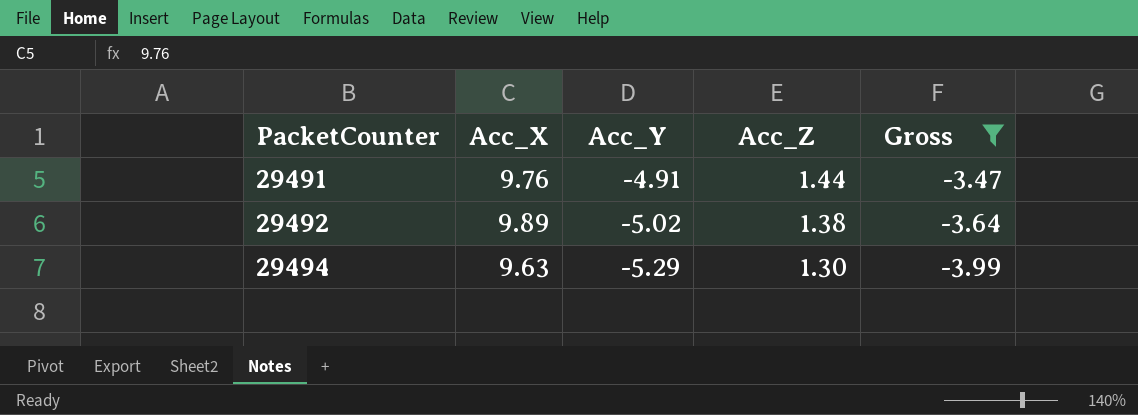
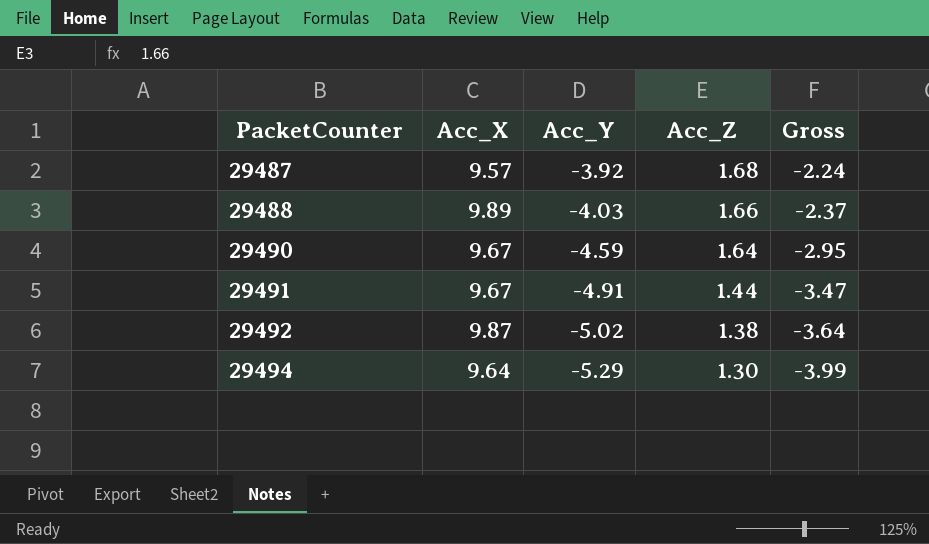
filter: Gross <= -3.47 -> none
29491 | Acc_X: 9.76 -> 9.67
29492 | Acc_X: 9.89 -> 9.87
29494 | Acc_X: 9.63 -> 9.64

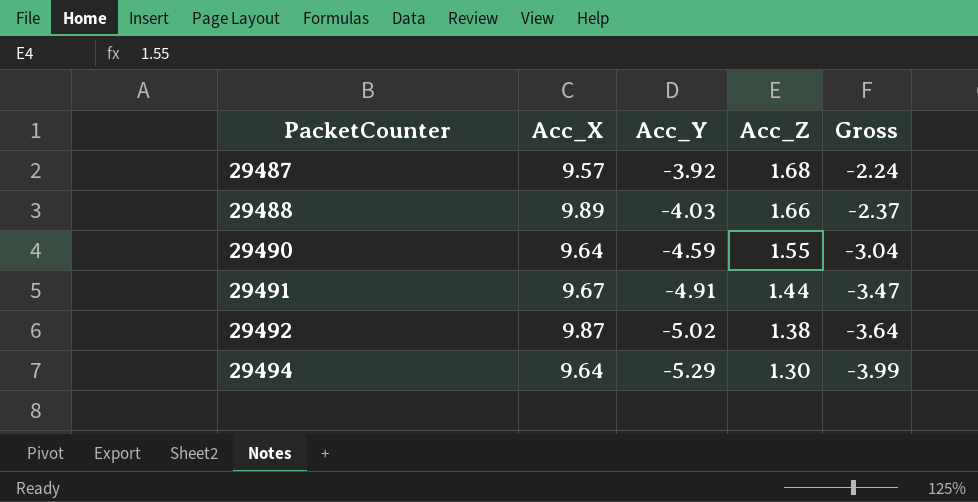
29490 | Acc_X: 9.67 -> 9.64
29490 | Acc_Z: 1.64 -> 1.55
29490 | Gross: -2.95 -> -3.04

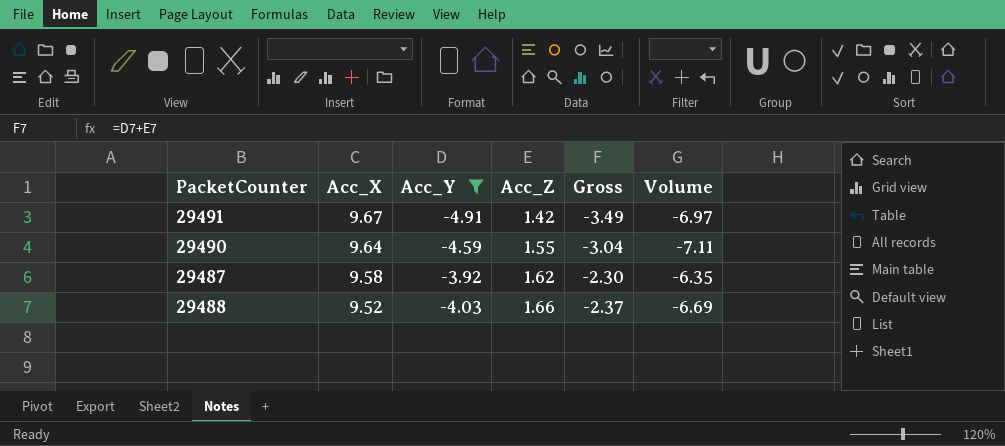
filter: none -> Acc_Y >= -4.91
row order: PacketCounter ascending -> Acc_X descending
column Volume | formula: none -> [Acc_Y] * [Acc_Z]
29491 | Acc_Z: 1.44 -> 1.42
29491 | Gross: -3.47 -> -3.49
29487 | Acc_X: 9.57 -> 9.58
29487 | Acc_Z: 1.68 -> 1.62
29487 | Gross: -2.24 -> -2.30
29488 | Acc_X: 9.89 -> 9.52

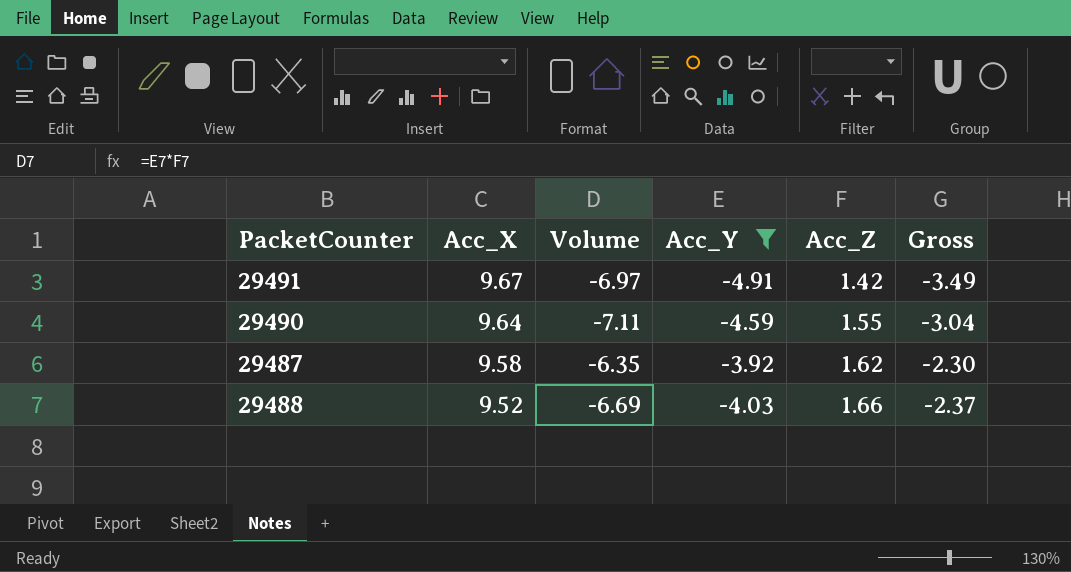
column Volume | position: 6 -> 3

